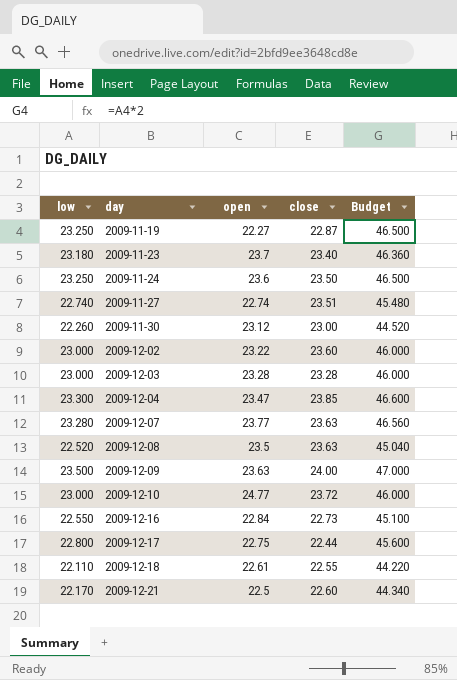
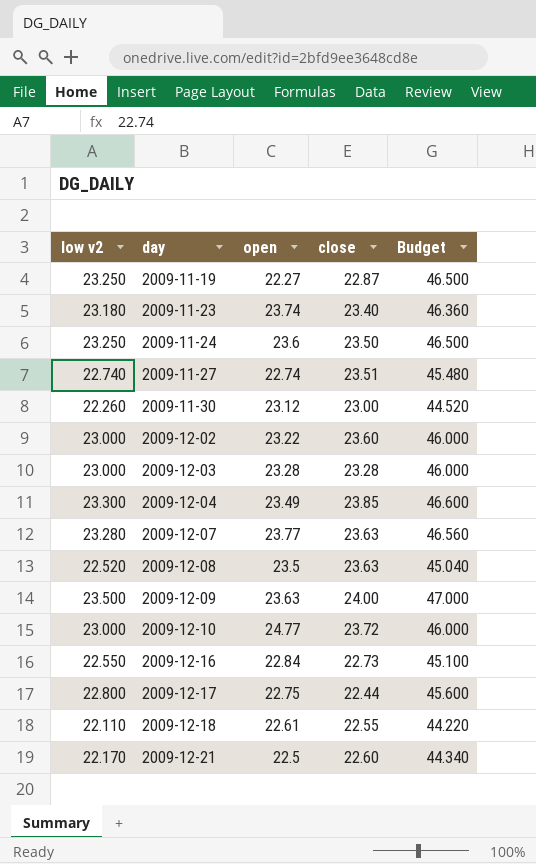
column name: low -> low v2
2009-11-23 | open: 23.7 -> 23.74
2009-12-04 | open: 23.47 -> 23.49

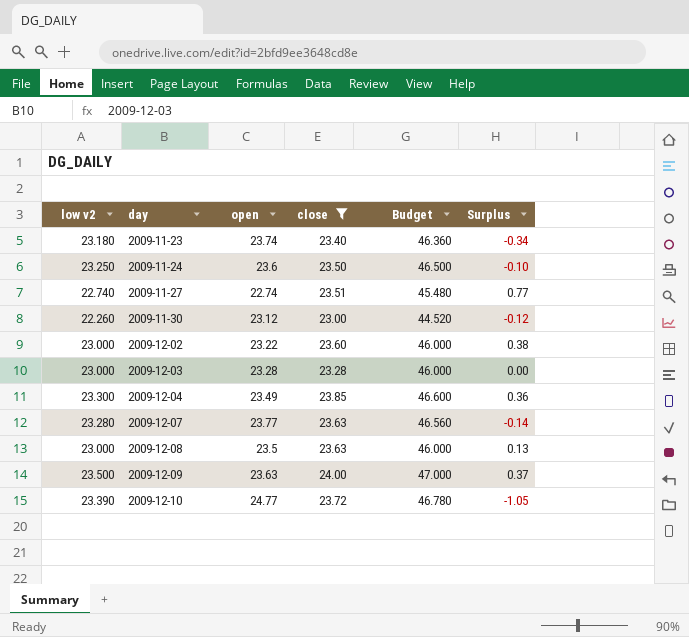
filter: none -> close >= 23.00
column Surplus | formula: none -> [close] - [open]
2009-12-08 | low v2: 22.520 -> 23.000
2009-12-08 | Budget: 45.040 -> 46.000
2009-12-10 | low v2: 23.000 -> 23.390
2009-12-10 | Budget: 46.000 -> 46.780

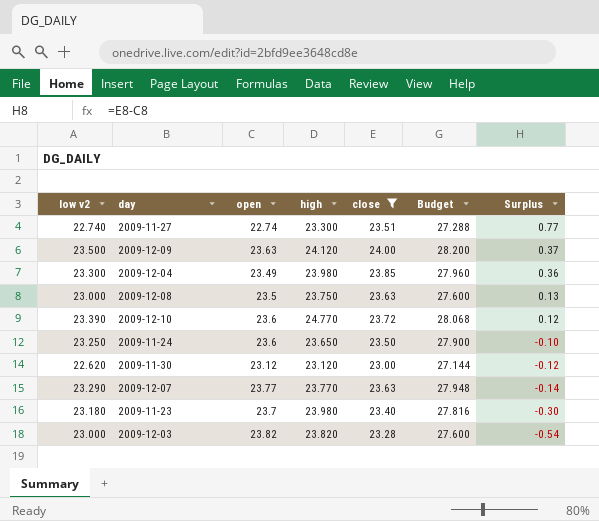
row order: day ascending -> Surplus descending
column high | position: none -> 4
column Budget | formula: [low v2] * 2 -> [low v2] * 1.2
row 2009-12-02: 23.000 | 23.22 | 23.60 | 46.000 | 0.38 -> none
2009-12-10 | open: 24.77 -> 23.6
2009-12-10 | Surplus: -1.05 -> 0.12
2009-11-30 | low v2: 22.260 -> 22.620
2009-12-07 | low v2: 23.280 -> 23.290
2009-11-23 | open: 23.74 -> 23.7
2009-11-23 | Surplus: -0.34 -> -0.30
2009-12-03 | open: 23.28 -> 23.82
2009-12-03 | Surplus: 0.00 -> -0.54

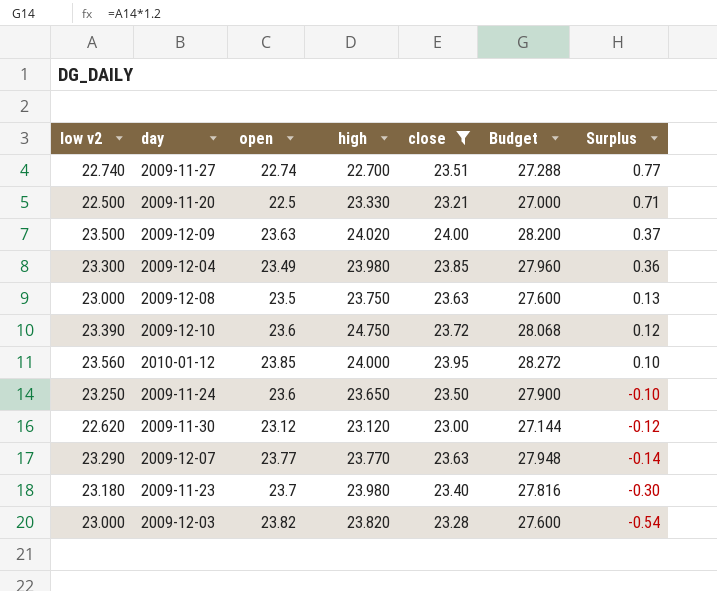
2009-11-27 | high: 23.300 -> 22.700
row 2009-11-20: none -> 22.500 | 22.5 | 23.330 | 23.21 | 27.000 | 0.71
2009-12-09 | high: 24.120 -> 24.020
2009-12-10 | high: 24.770 -> 24.750
row 2010-01-12: none -> 23.560 | 23.85 | 24.000 | 23.95 | 28.272 | 0.10

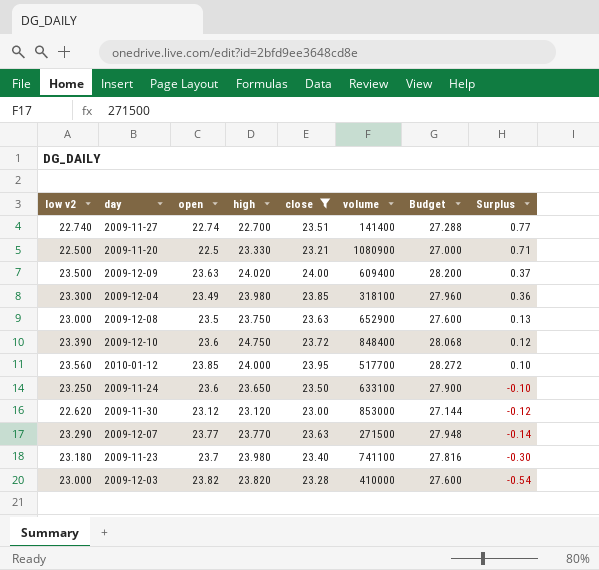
column volume | position: none -> 6

